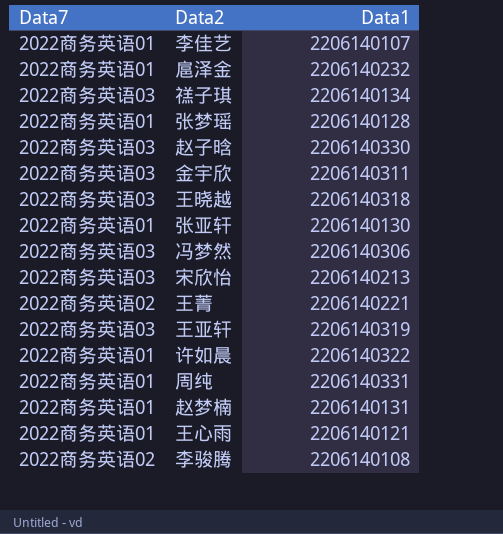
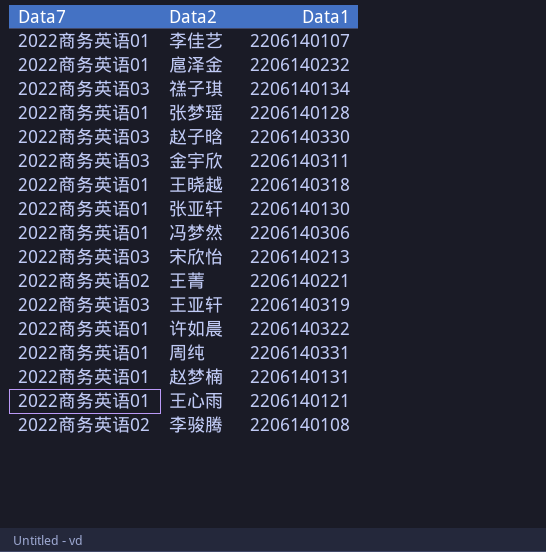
王晓越 | Data7: 2022商务英语03 -> 2022商务英语01
冯梦然 | Data7: 2022商务英语03 -> 2022商务英语01

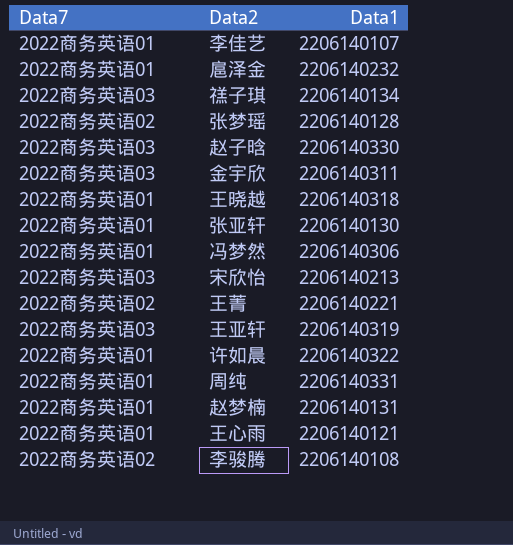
张梦瑶 | Data7: 2022商务英语01 -> 2022商务英语02

